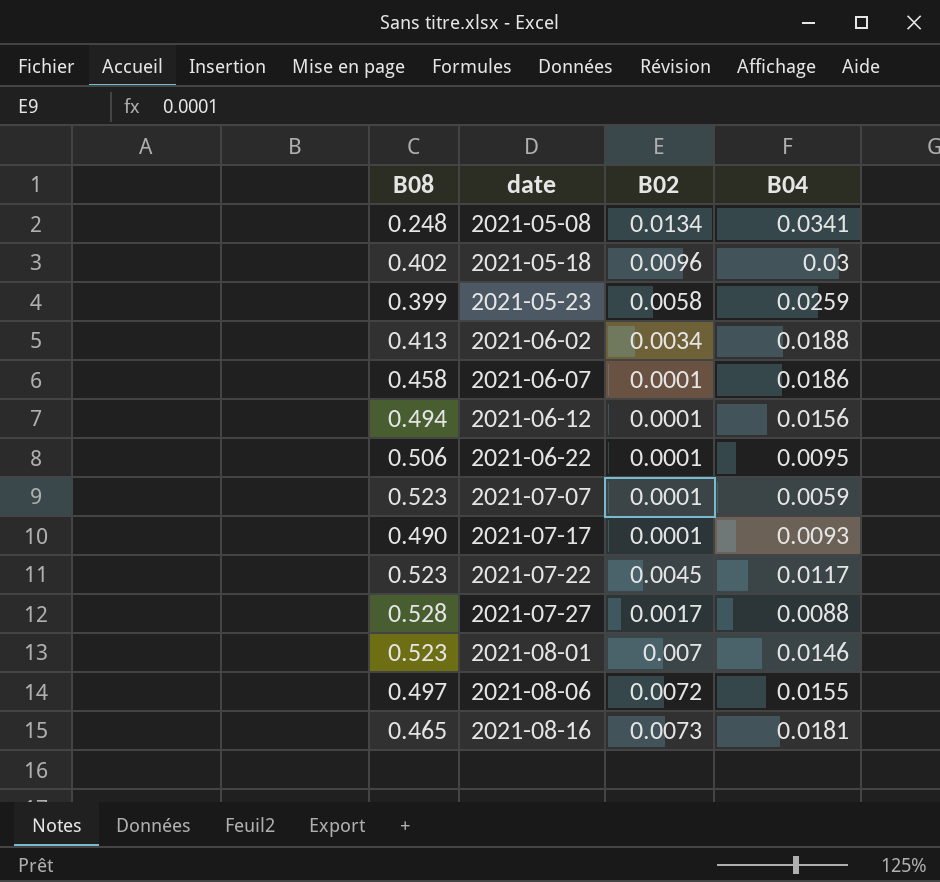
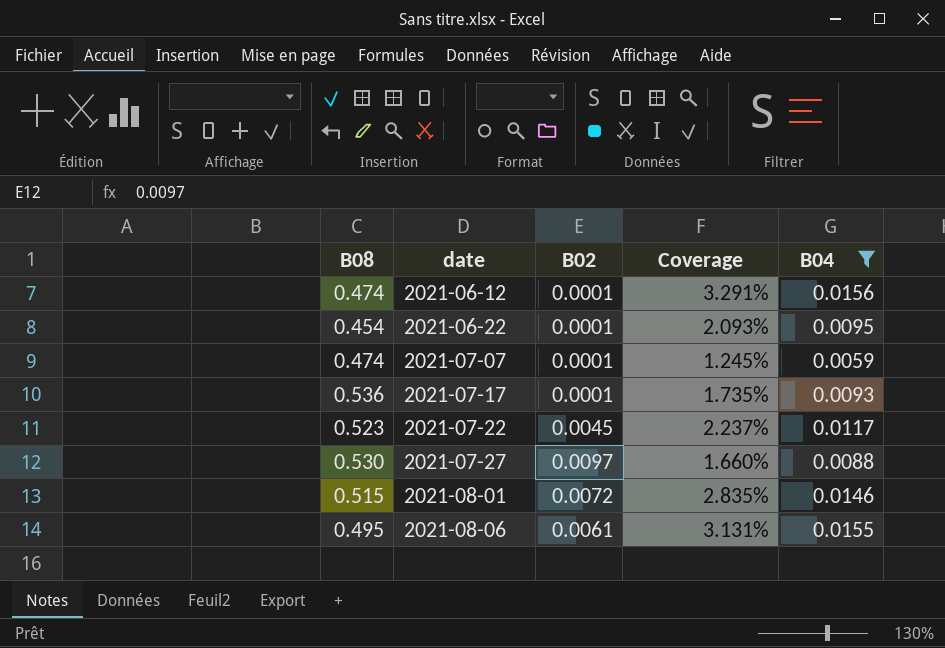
filter: none -> B04 <= 0.0156
column Coverage | formula: none -> [B04] / [B08]
2021-06-12 | B08: 0.494 -> 0.474
2021-06-22 | B08: 0.506 -> 0.454
2021-07-07 | B08: 0.523 -> 0.474
2021-07-17 | B08: 0.490 -> 0.536
2021-07-27 | B08: 0.528 -> 0.530
2021-07-27 | B02: 0.0017 -> 0.0097
2021-08-01 | B08: 0.523 -> 0.515
2021-08-01 | B02: 0.007 -> 0.0072
2021-08-06 | B08: 0.497 -> 0.495
2021-08-06 | B02: 0.0072 -> 0.0061

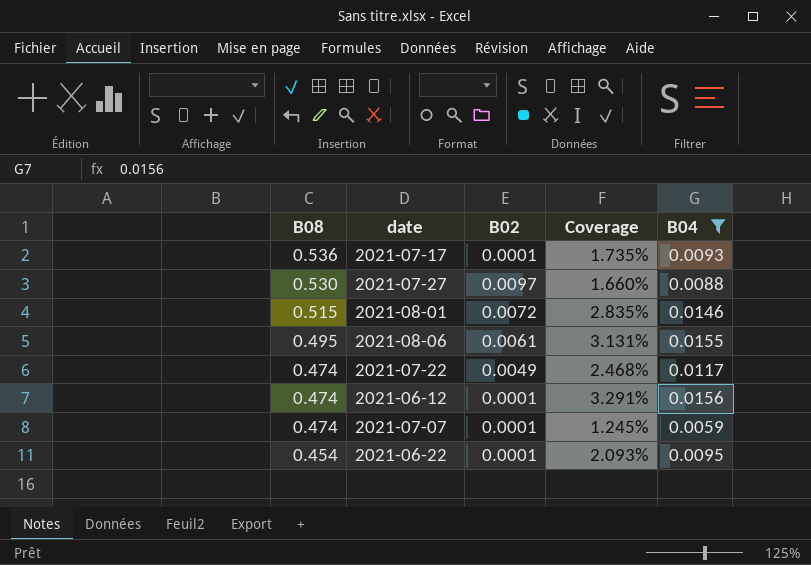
row order: date ascending -> B08 descending
2021-07-22 | B08: 0.523 -> 0.474
2021-07-22 | B02: 0.0045 -> 0.0049
2021-07-22 | Coverage: 2.237% -> 2.468%

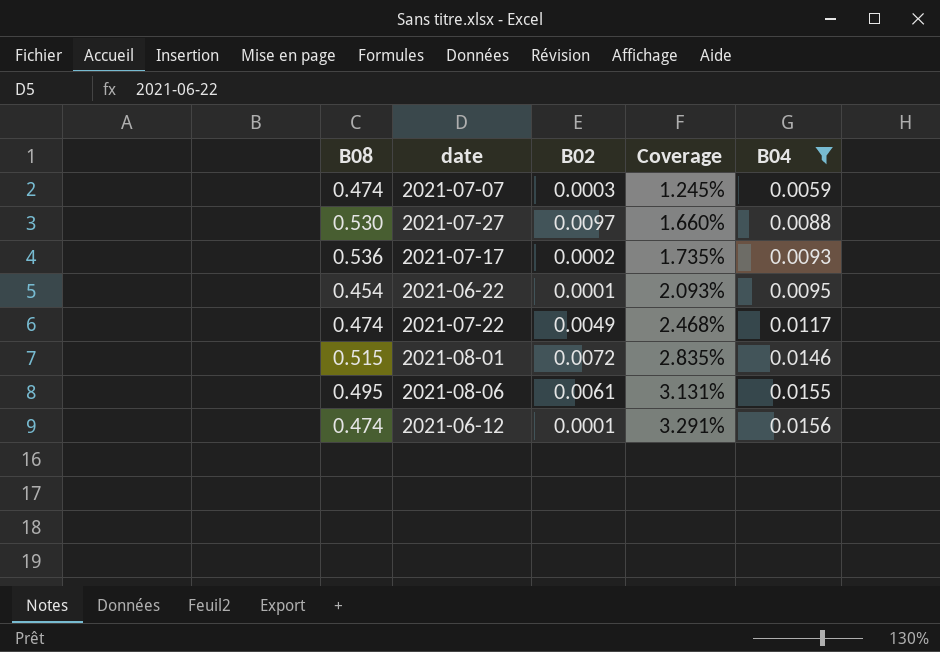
row order: B08 descending -> Coverage ascending
2021-07-07 | B02: 0.0001 -> 0.0003
2021-07-17 | B02: 0.0001 -> 0.0002

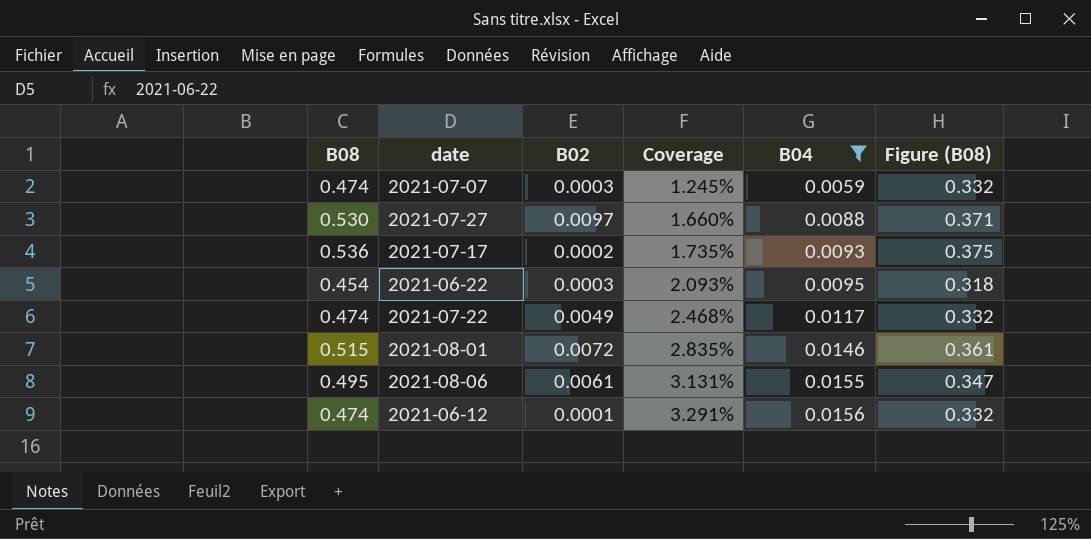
column Figure (B08) | formula: none -> [B08] * 0.7
2021-06-22 | B02: 0.0001 -> 0.0003

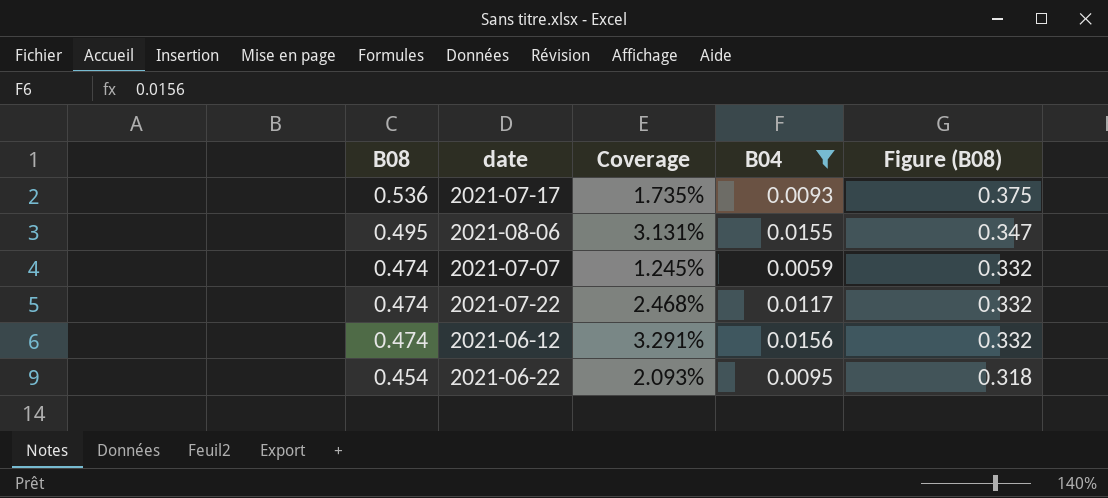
row order: Coverage ascending -> B08 descending
column B02 | position: 3 -> none
row 2021-07-27: 0.530 | 0.0097 | 1.660% | 0.0088 | 0.371 -> none
row 2021-08-01: 0.515 | 0.0072 | 2.835% | 0.0146 | 0.361 -> none

